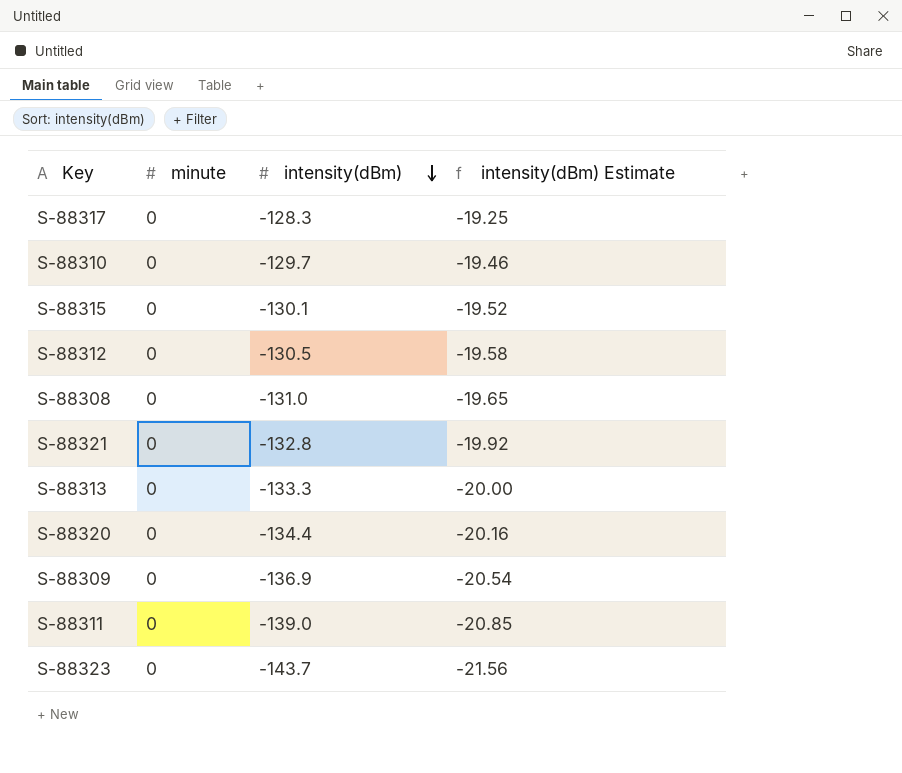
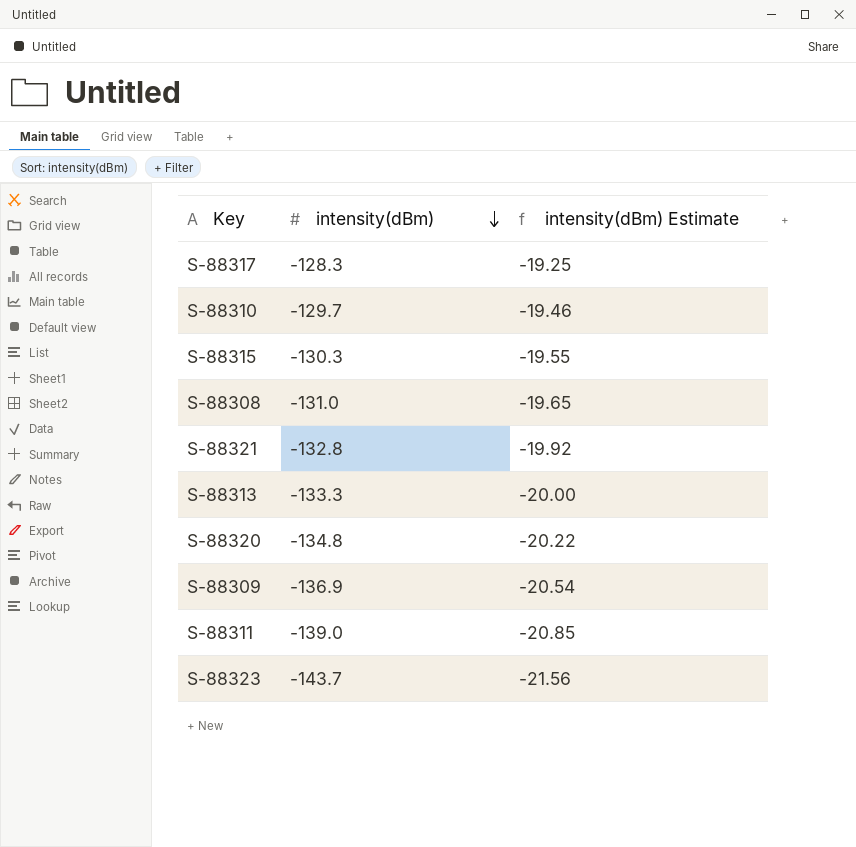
column minute | position: 2 -> none
row S-88312: 0 | -130.5 | -19.58 -> none
S-88315 | intensity(dBm): -130.1 -> -130.3
S-88315 | intensity(dBm) Estimate: -19.52 -> -19.55
S-88320 | intensity(dBm): -134.4 -> -134.8
S-88320 | intensity(dBm) Estimate: -20.16 -> -20.22

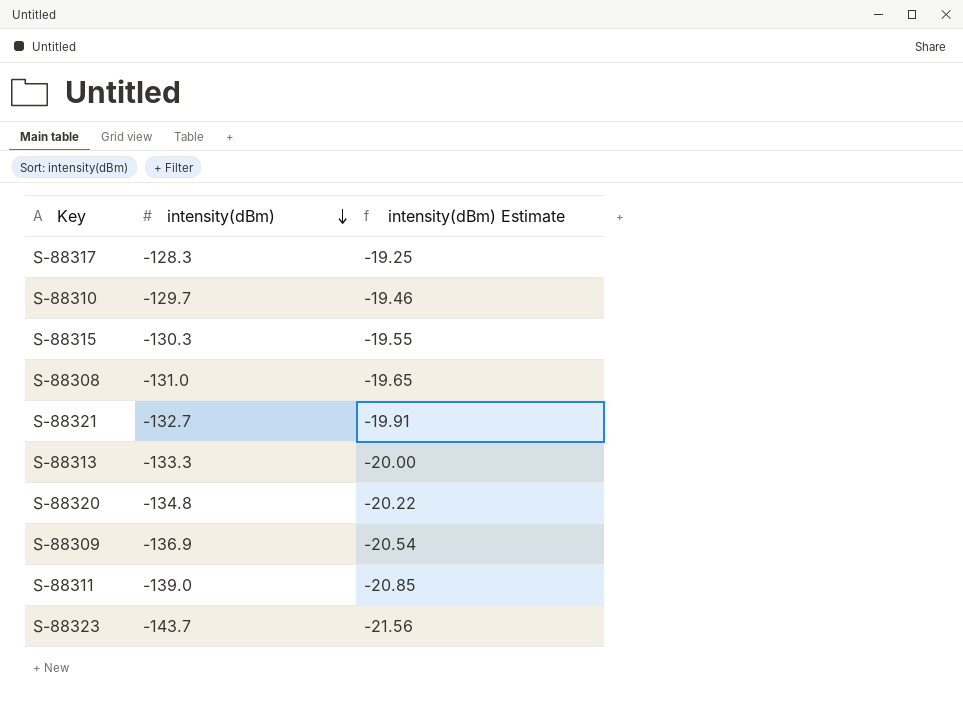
S-88321 | intensity(dBm): -132.8 -> -132.7
S-88321 | intensity(dBm) Estimate: -19.92 -> -19.91

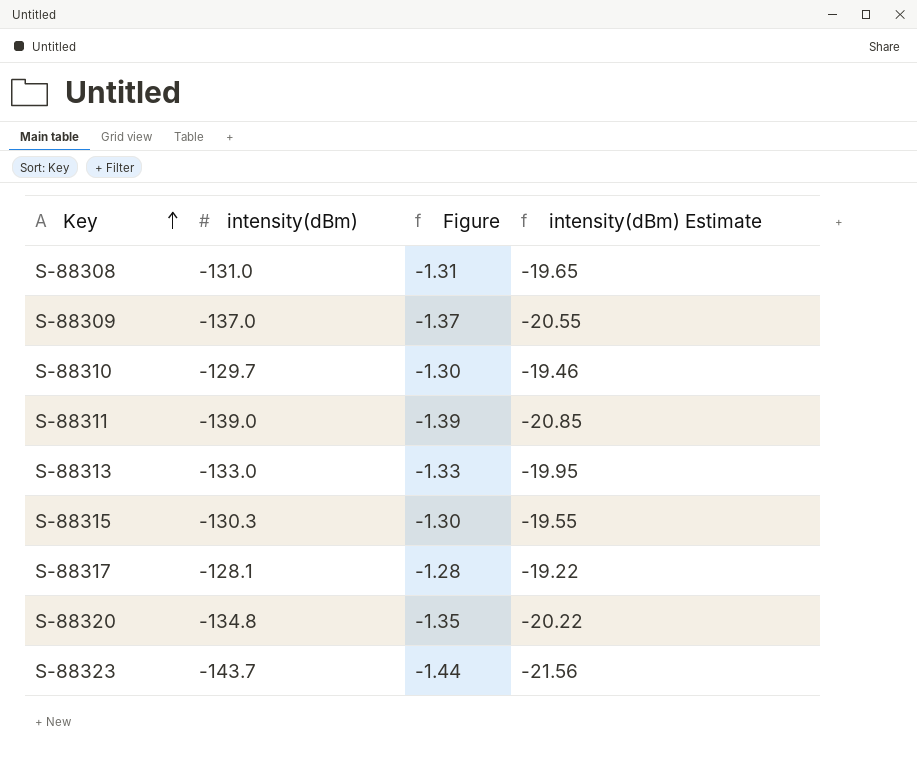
row order: intensity(dBm) descending -> Key ascending
column Figure | formula: none -> [intensity(dBm)] * 0.01
row S-88321: -132.7 | -19.91 -> none
S-88309 | intensity(dBm): -136.9 -> -137.0
S-88309 | intensity(dBm) Estimate: -20.54 -> -20.55
S-88313 | intensity(dBm): -133.3 -> -133.0
S-88313 | intensity(dBm) Estimate: -20.00 -> -19.95
S-88317 | intensity(dBm): -128.3 -> -128.1
S-88317 | intensity(dBm) Estimate: -19.25 -> -19.22

